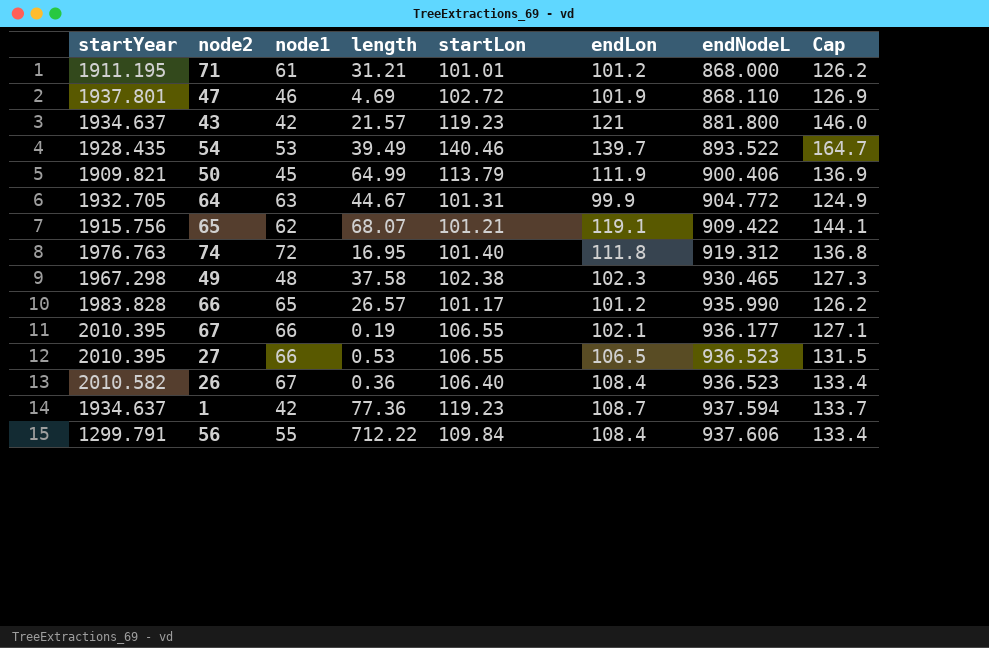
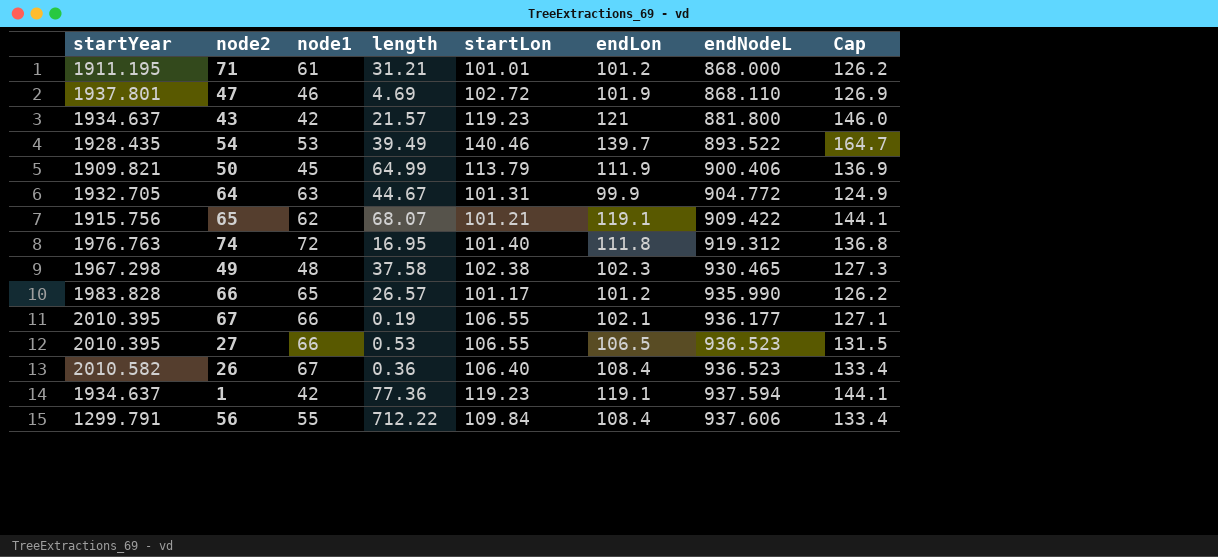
1 | endLon: 108.7 -> 119.1
1 | Cap: 133.7 -> 144.1

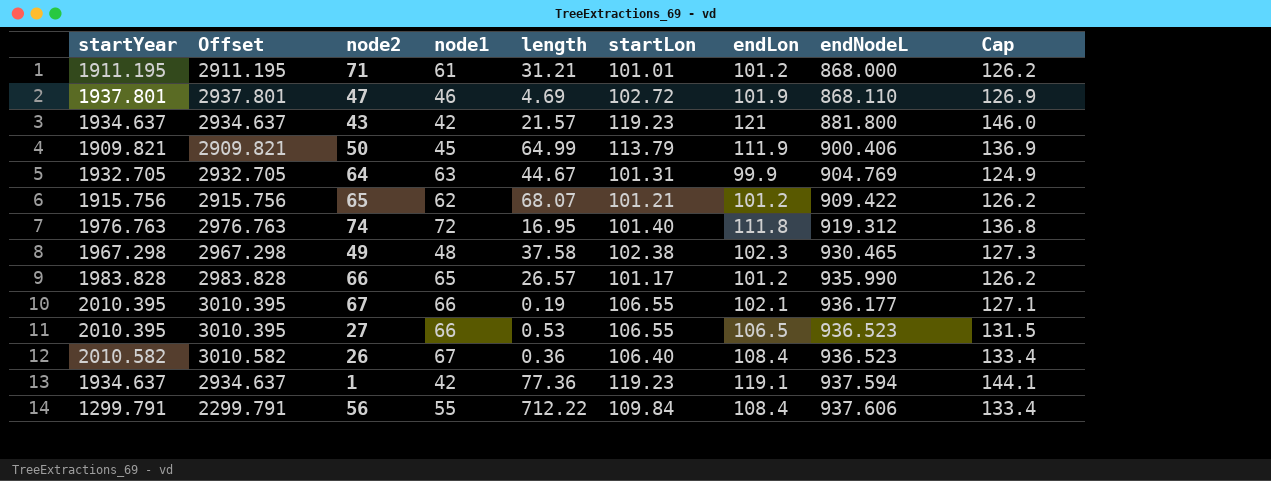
column Offset | formula: none -> [startYear] + 1000
row 54: 1928.435 | 53 | 39.49 | 140.46 | 139.7 | 893.522 | 164.7 -> none
64 | endNodeL: 904.772 -> 904.769
65 | endLon: 119.1 -> 101.2
65 | Cap: 144.1 -> 126.2

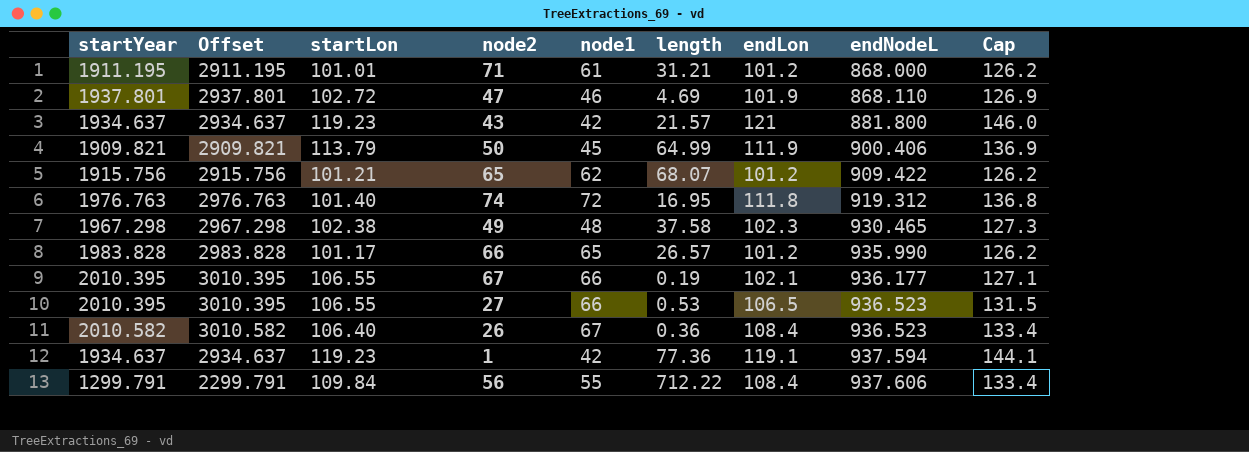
column startLon | position: 6 -> 3
row 64: 1932.705 | 2932.705 | 63 | 44.67 | 101.31 | 99.9 | 904.769 | 124.9 -> none

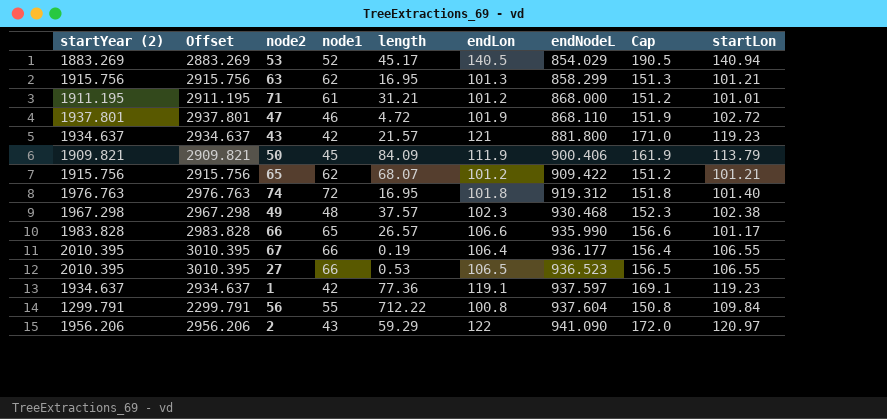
column name: startYear -> startYear (2)
column Cap | formula: [endLon] + 25 -> [endLon] + 50
column startLon | position: 3 -> 9
row 26: 2010.582 | 3010.582 | 106.40 | 67 | 0.36 | 108.4 | 936.523 | 133.4 -> none
row 53: none -> 1883.269 | 2883.269 | 52 | 45.17 | 140.5 | 854.029 | 190.5 | 140.94
row 63: none -> 1915.756 | 2915.756 | 62 | 16.95 | 101.3 | 858.299 | 151.3 | 101.21
47 | length: 4.69 -> 4.72
50 | length: 64.99 -> 84.09
74 | endLon: 111.8 -> 101.8
49 | length: 37.58 -> 37.57
49 | endNodeL: 930.465 -> 930.468
66 | endLon: 101.2 -> 106.6
67 | endLon: 102.1 -> 106.4
1 | endNodeL: 937.594 -> 937.597
56 | endLon: 108.4 -> 100.8
56 | endNodeL: 937.606 -> 937.604
row 2: none -> 1956.206 | 2956.206 | 43 | 59.29 | 122 | 941.090 | 172.0 | 120.97

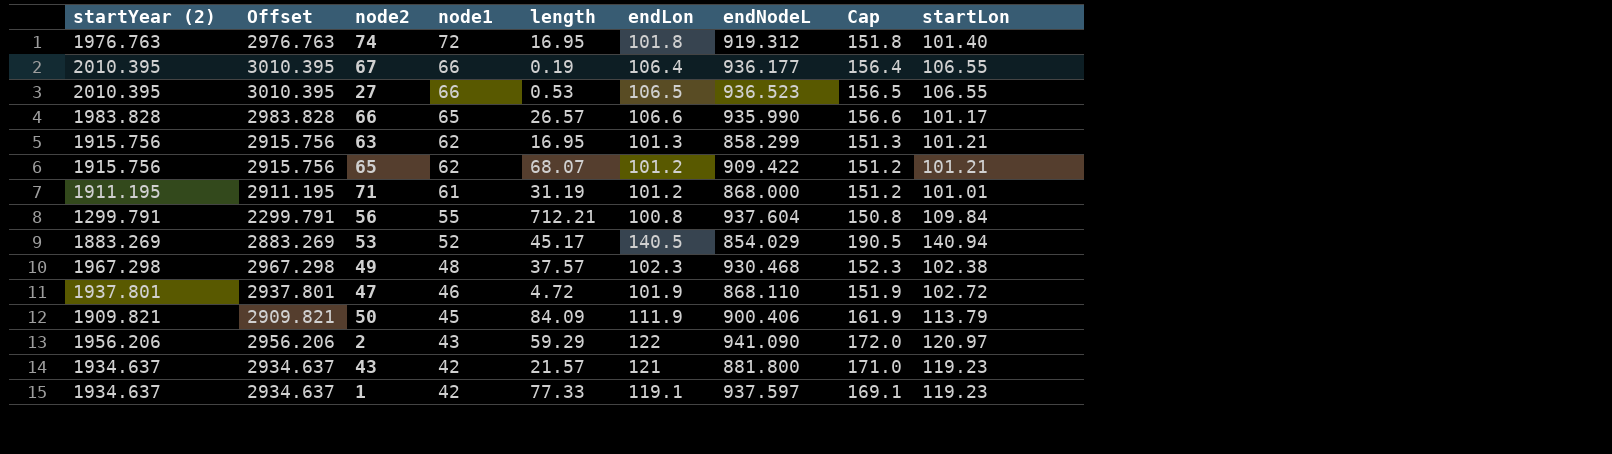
row order: endNodeL ascending -> node1 descending
71 | length: 31.21 -> 31.19
56 | length: 712.22 -> 712.21
1 | length: 77.36 -> 77.33

